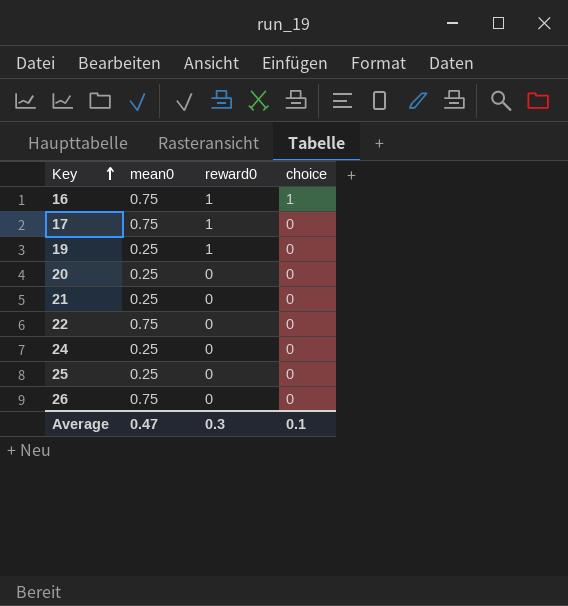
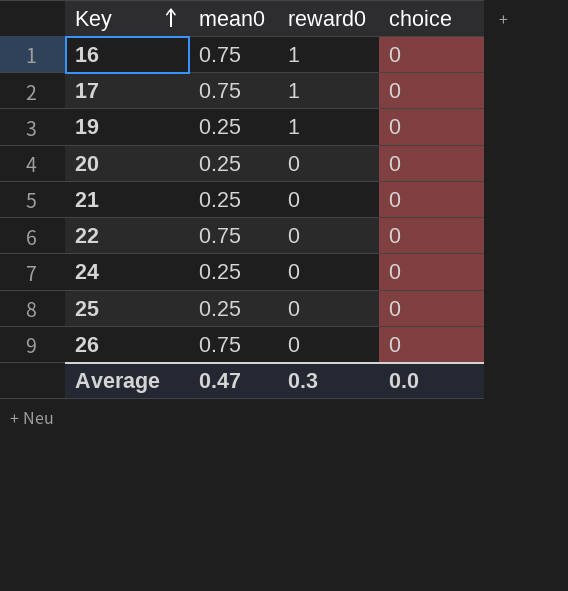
16 | choice: 1 -> 0
Average | choice: 0.1 -> 0.0

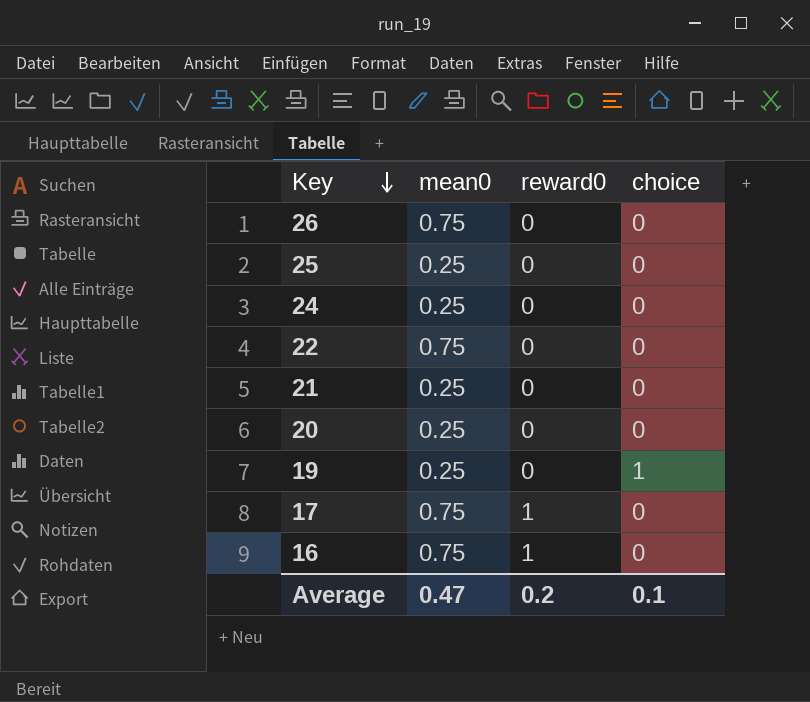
row order: Key ascending -> Key descending
19 | reward0: 1 -> 0
19 | choice: 0 -> 1
Average | reward0: 0.3 -> 0.2
Average | choice: 0.0 -> 0.1

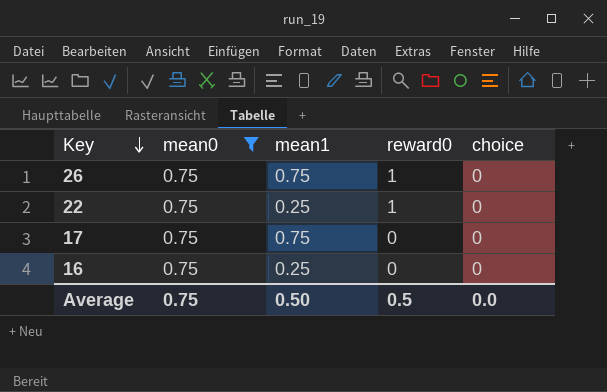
filter: none -> mean0 = 0.75
column mean1 | position: none -> 3
26 | reward0: 0 -> 1
22 | reward0: 0 -> 1
17 | reward0: 1 -> 0
16 | reward0: 1 -> 0
Average | mean0: 0.47 -> 0.75
Average | reward0: 0.2 -> 0.5
Average | choice: 0.1 -> 0.0

